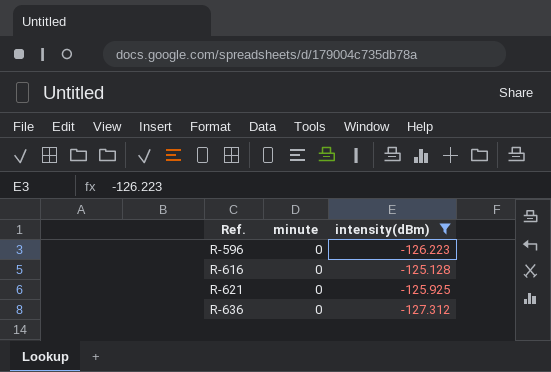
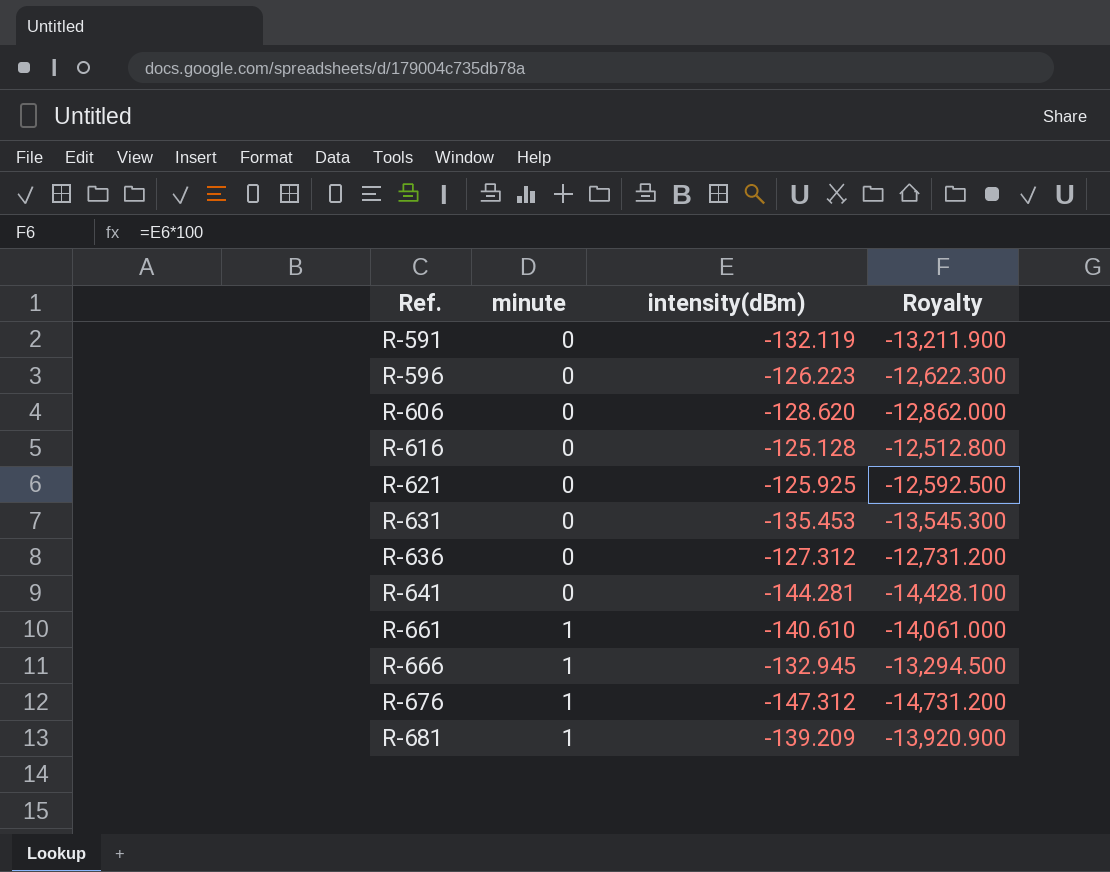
filter: intensity(dBm) >= -127.312 -> none
column Royalty | formula: none -> [intensity(dBm)] * 100

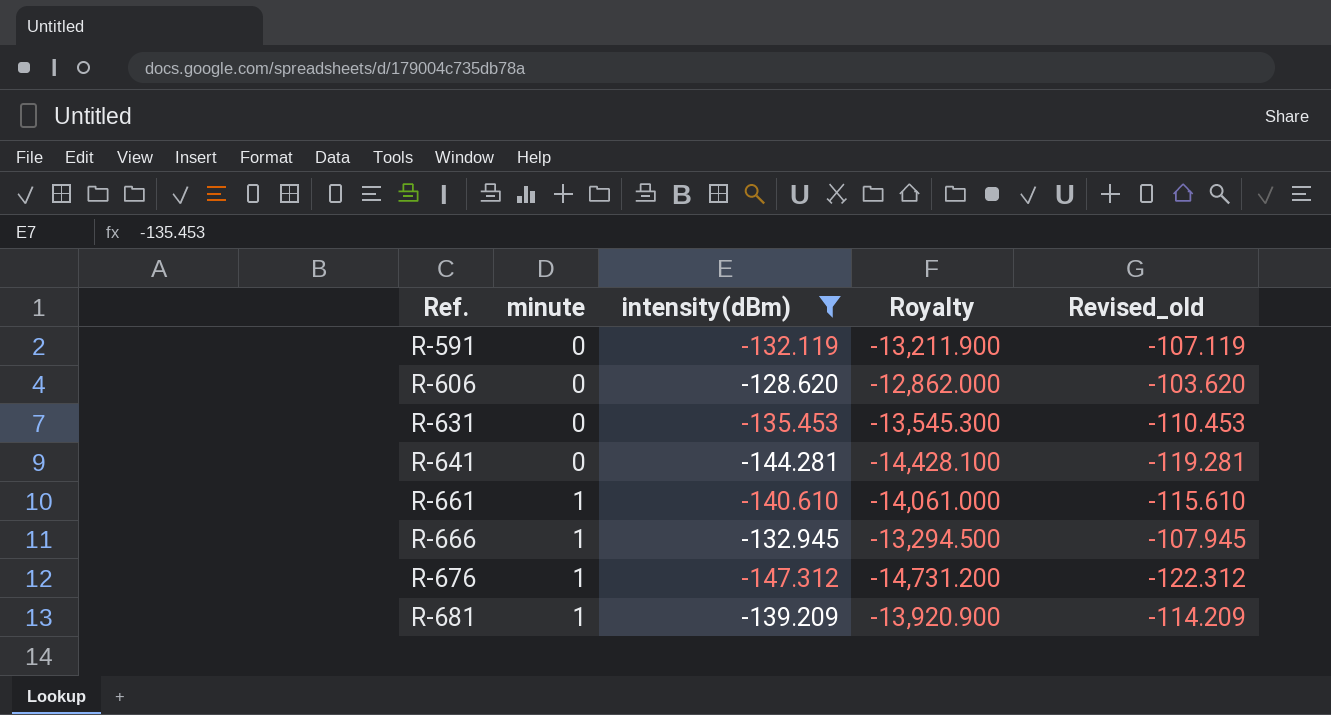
filter: none -> intensity(dBm) <= -128.620
column Revised_old | formula: none -> [intensity(dBm)] + 25

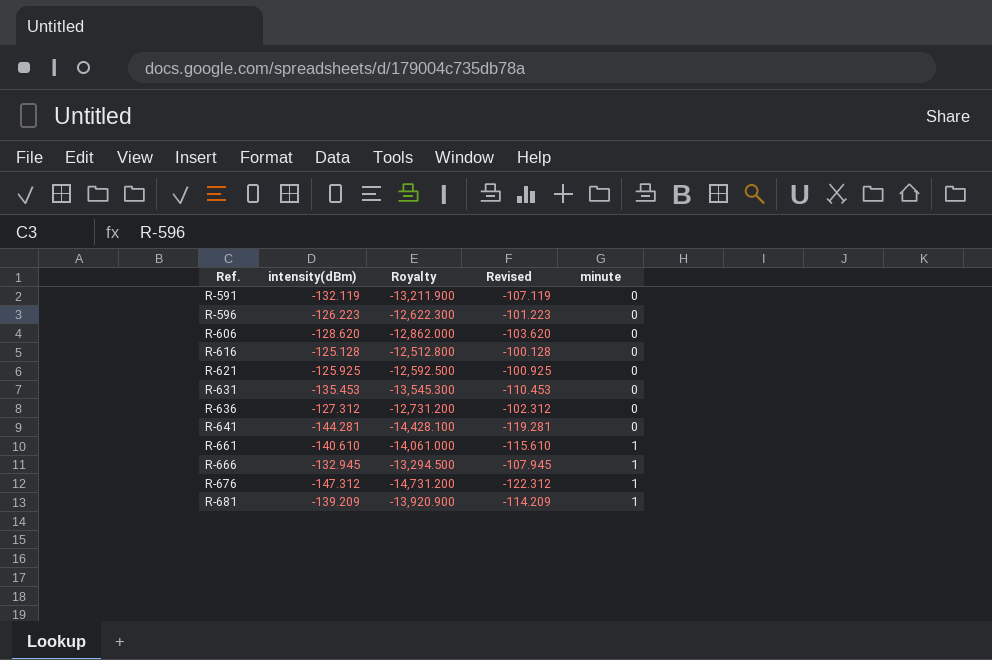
filter: intensity(dBm) <= -128.620 -> none
column name: Revised_old -> Revised
column minute | position: 2 -> 5

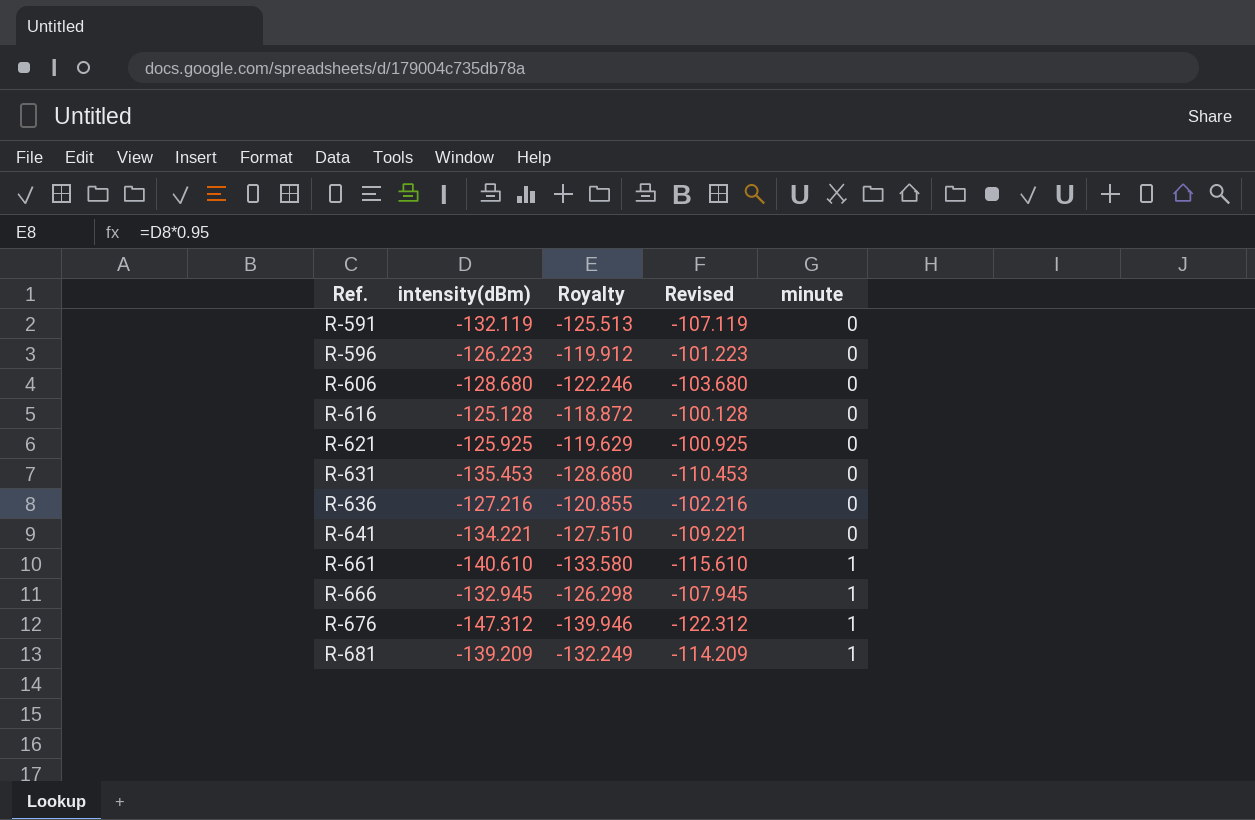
column Royalty | formula: [intensity(dBm)] * 100 -> [intensity(dBm)] * 0.95
R-606 | intensity(dBm): -128.620 -> -128.680
R-606 | Revised: -103.620 -> -103.680
R-636 | intensity(dBm): -127.312 -> -127.216
R-636 | Revised: -102.312 -> -102.216
R-641 | intensity(dBm): -144.281 -> -134.221
R-641 | Revised: -119.281 -> -109.221

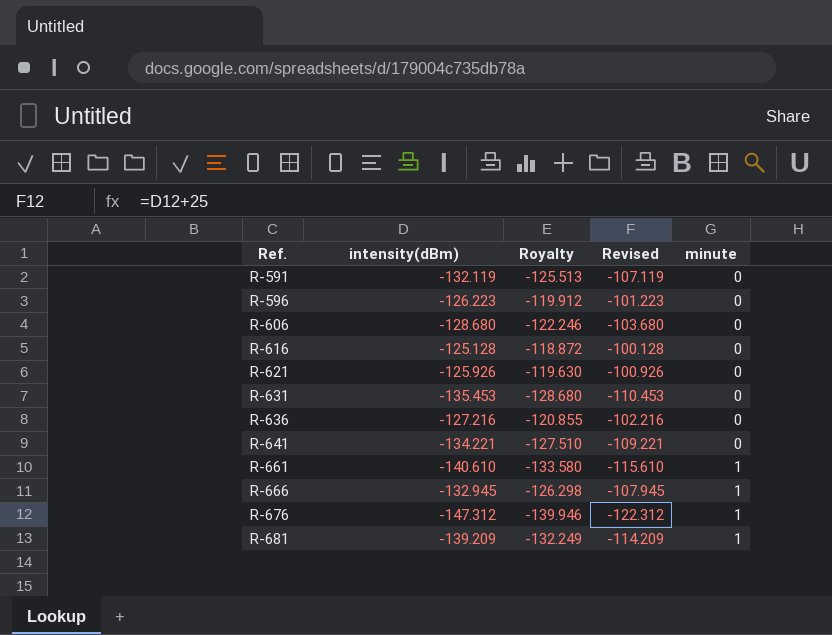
R-621 | intensity(dBm): -125.925 -> -125.926
R-621 | Royalty: -119.629 -> -119.630
R-621 | Revised: -100.925 -> -100.926

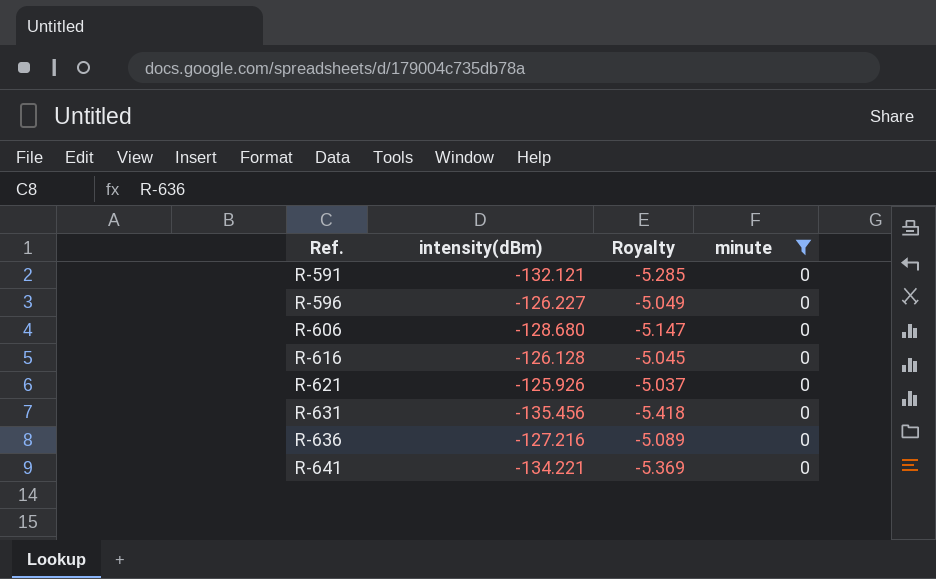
filter: none -> minute = 0
column Revised | formula: [intensity(dBm)] + 25 -> none
column Royalty | formula: [intensity(dBm)] * 0.95 -> [intensity(dBm)] * 0.04
R-591 | intensity(dBm): -132.119 -> -132.121
R-596 | intensity(dBm): -126.223 -> -126.227
R-616 | intensity(dBm): -125.128 -> -126.128
R-631 | intensity(dBm): -135.453 -> -135.456

